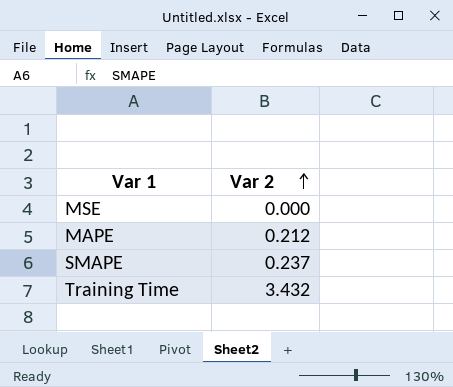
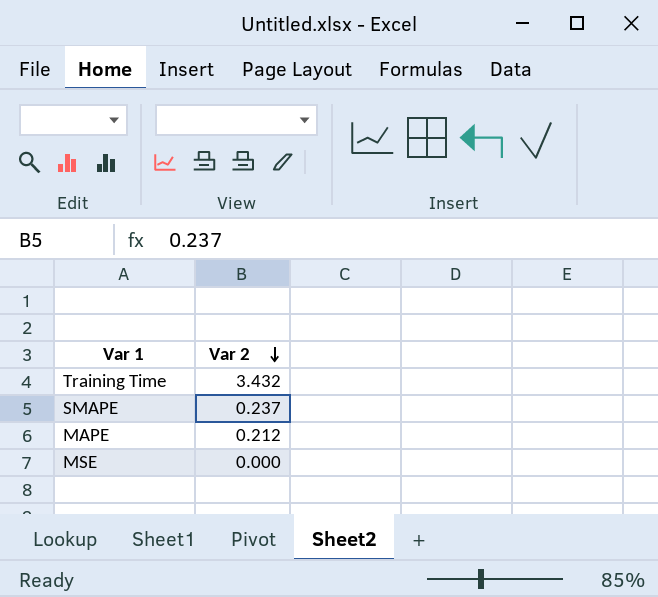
row order: Var 2 ascending -> Var 2 descending

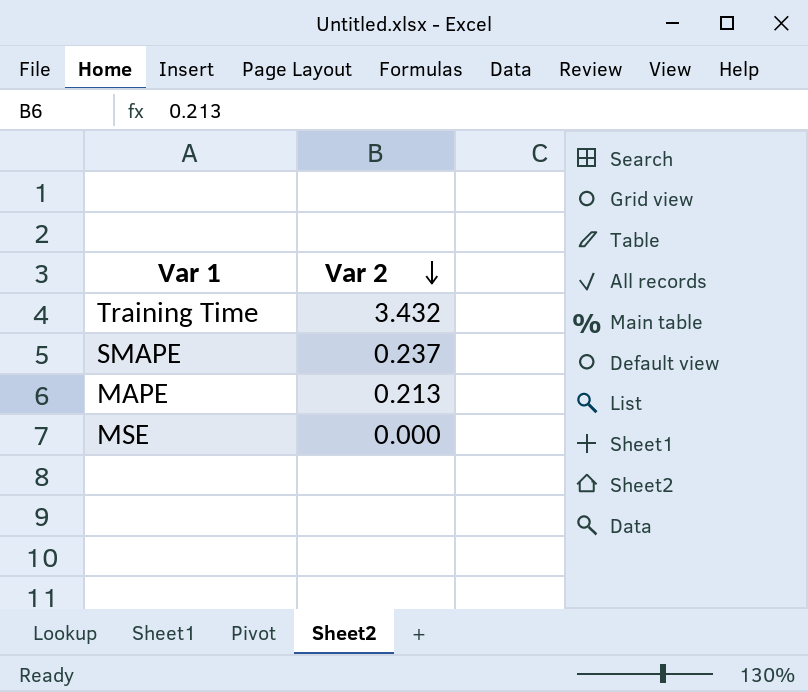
MAPE | Var 2: 0.212 -> 0.213

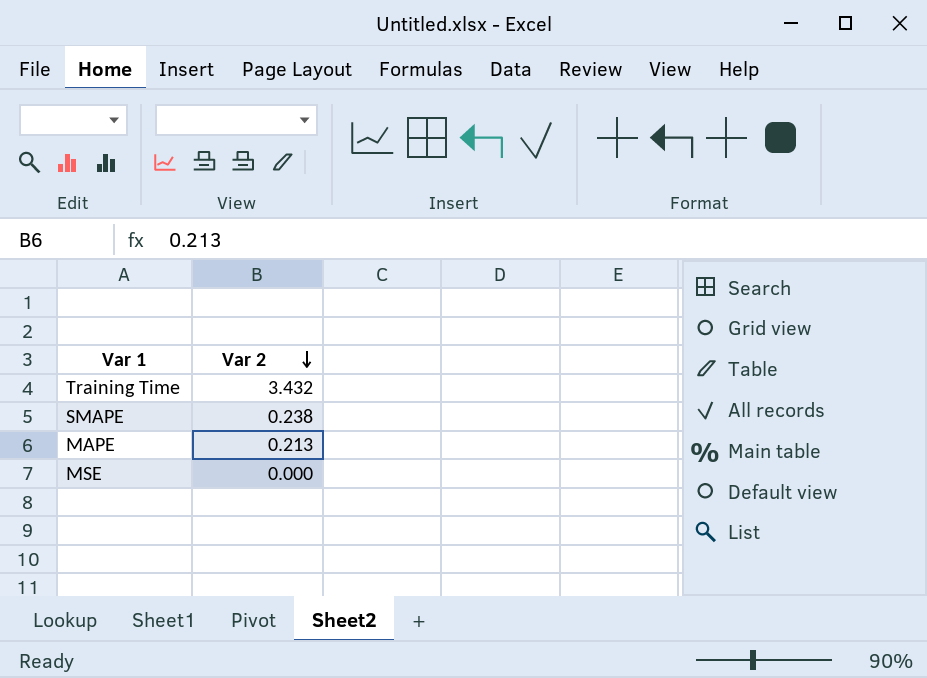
SMAPE | Var 2: 0.237 -> 0.238

